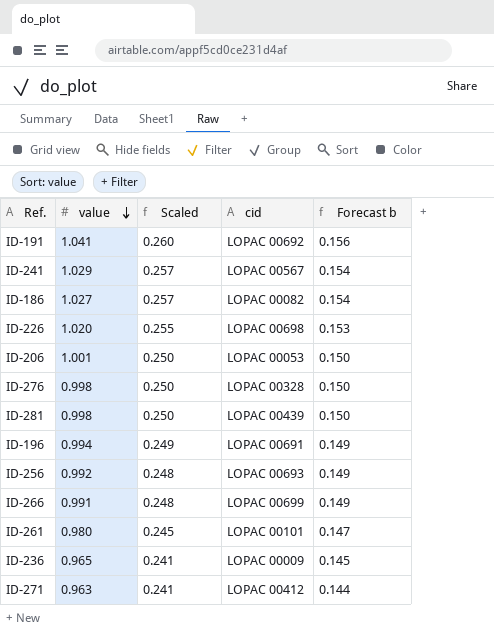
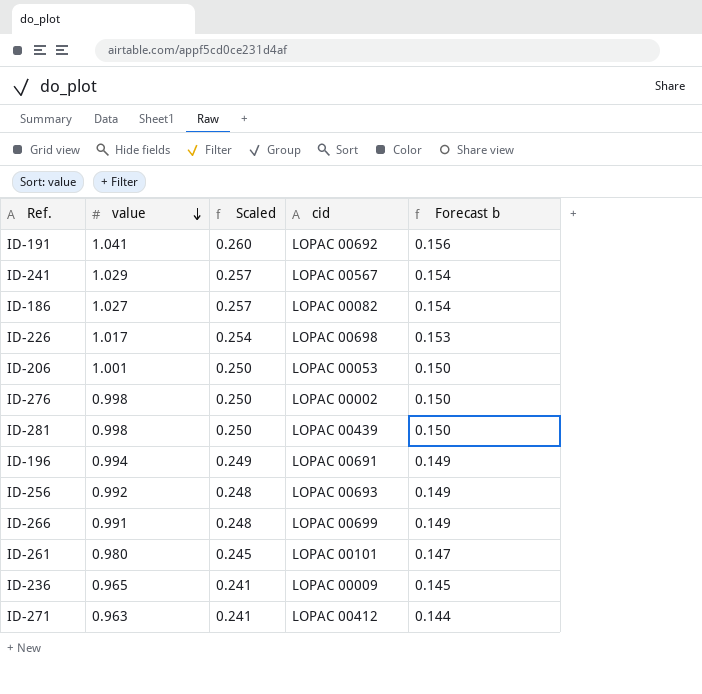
ID-226 | value: 1.020 -> 1.017
ID-226 | Scaled: 0.255 -> 0.254
ID-276 | cid: LOPAC 00328 -> LOPAC 00002

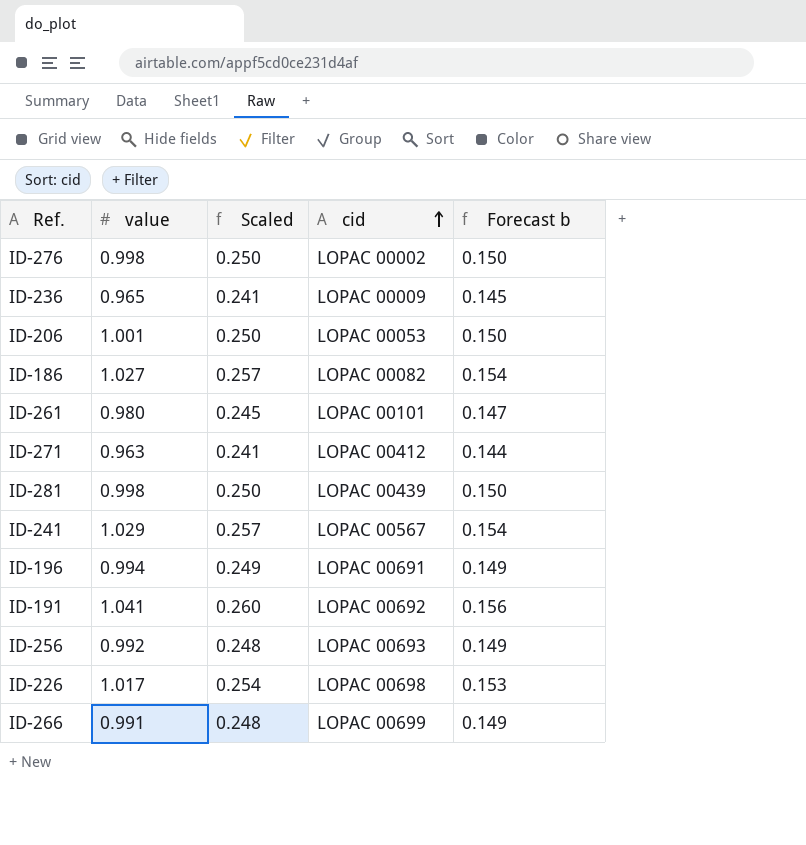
row order: value descending -> cid ascending

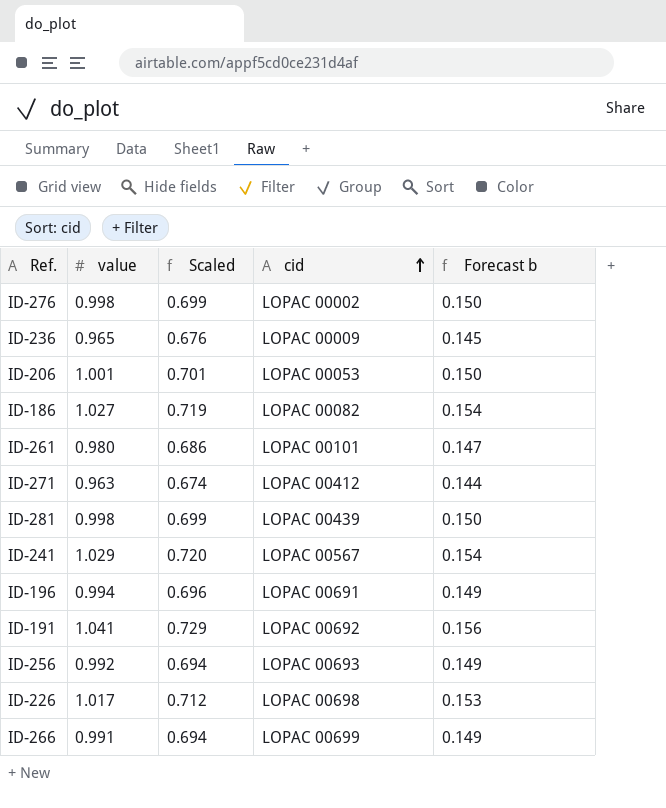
column Scaled | formula: [value] * 0.25 -> [value] * 0.7

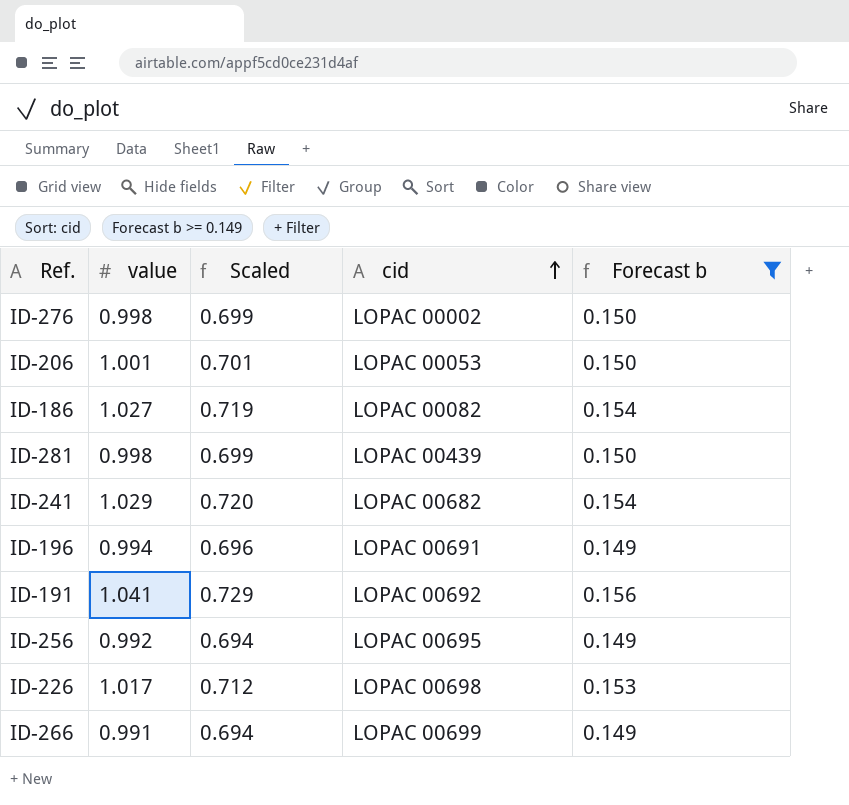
filter: none -> Forecast b >= 0.149
ID-241 | cid: LOPAC 00567 -> LOPAC 00682
ID-256 | cid: LOPAC 00693 -> LOPAC 00695

